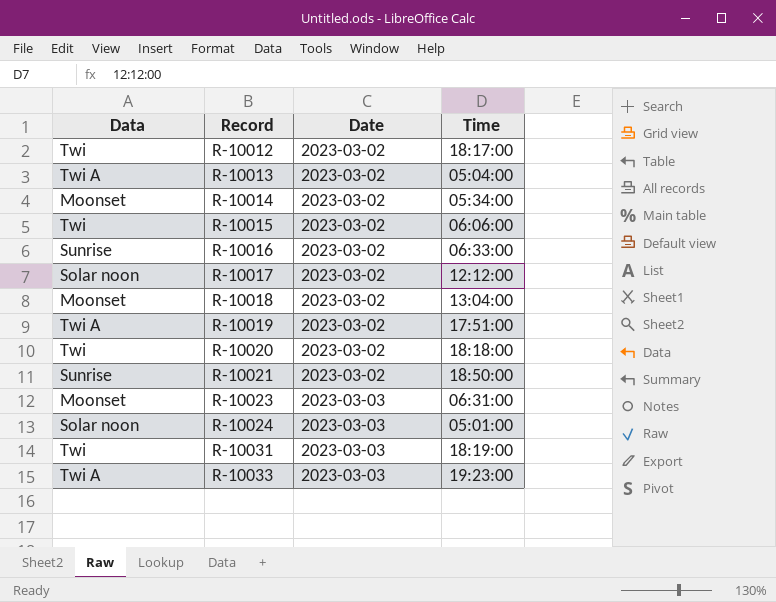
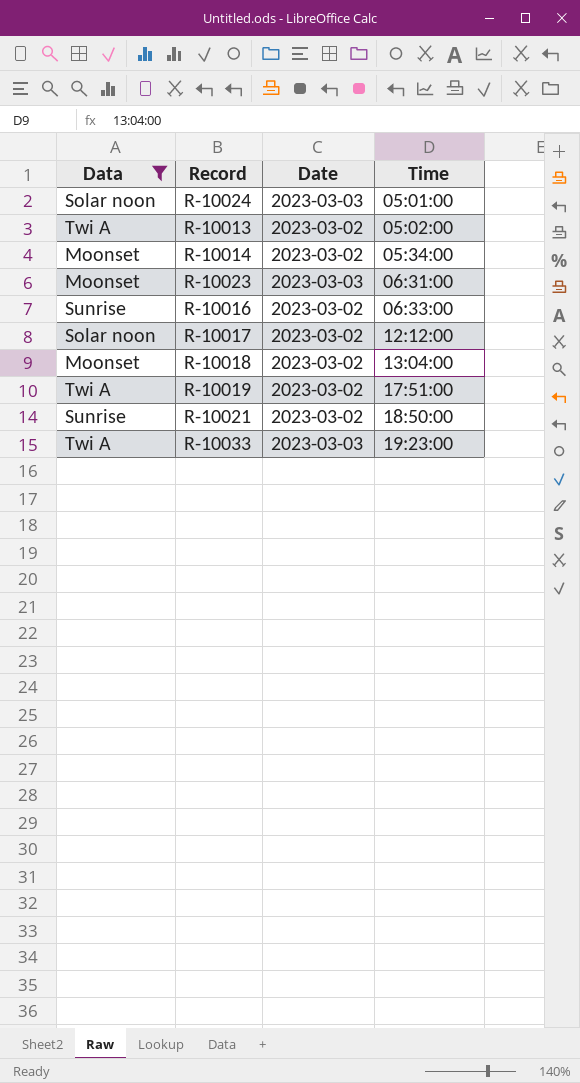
filter: none -> Data != Twi
row order: Record ascending -> Time ascending
R-10013 | Time: 05:04:00 -> 05:02:00

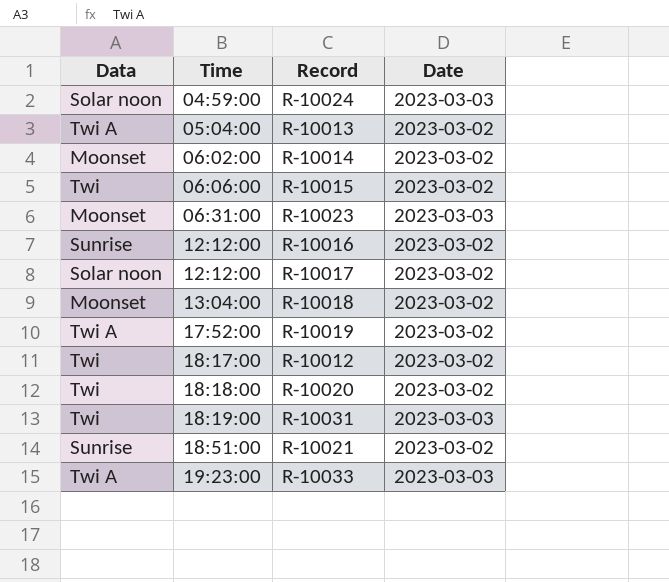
filter: Data != Twi -> none
column Time | position: 4 -> 2
R-10024 | Time: 05:01:00 -> 04:59:00
R-10013 | Time: 05:02:00 -> 05:04:00
R-10014 | Time: 05:34:00 -> 06:02:00
R-10016 | Time: 06:33:00 -> 12:12:00
R-10019 | Time: 17:51:00 -> 17:52:00
R-10021 | Time: 18:50:00 -> 18:51:00

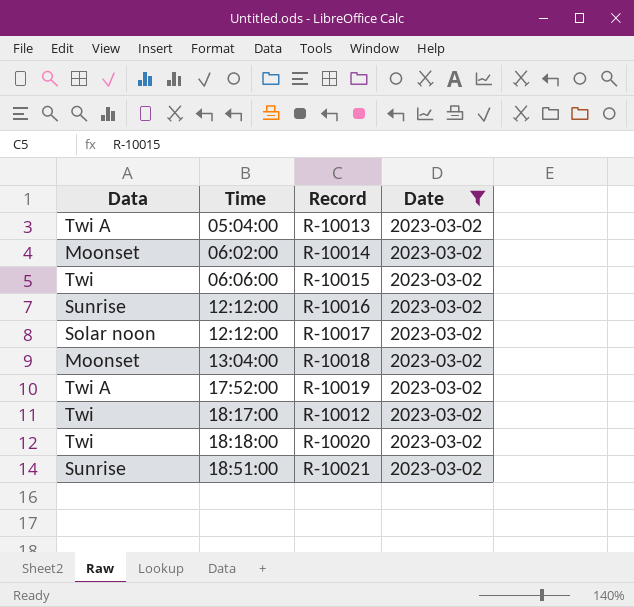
filter: none -> Date = 2023-03-02

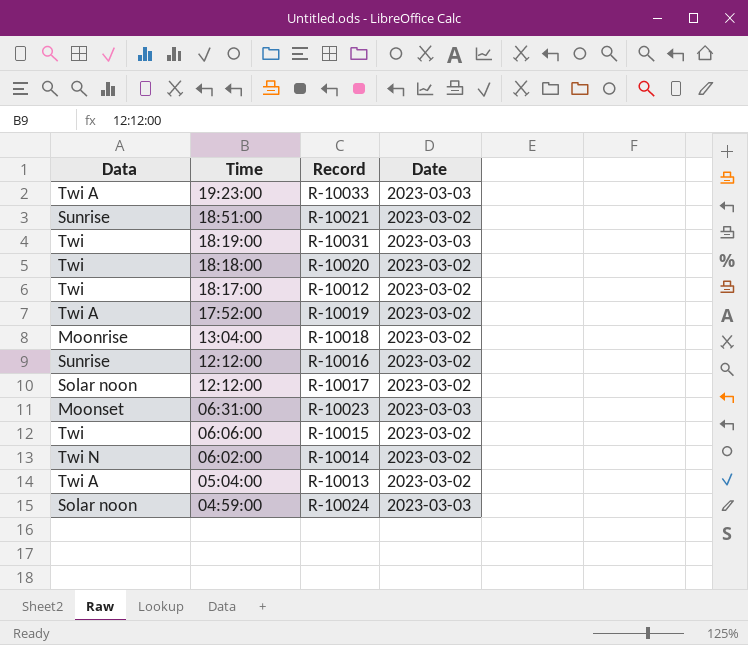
filter: Date = 2023-03-02 -> none
row order: Time ascending -> Time descending
R-10018 | Data: Moonset -> Moonrise
R-10014 | Data: Moonset -> Twi N

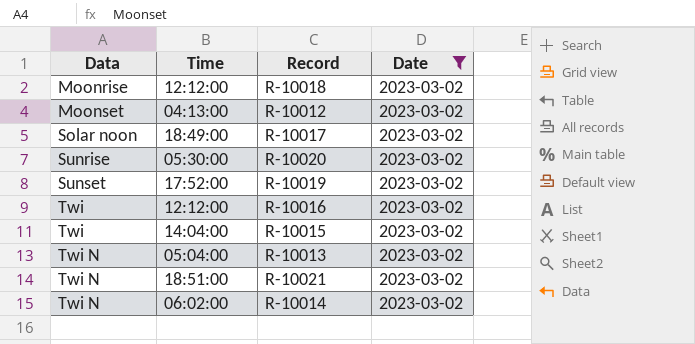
filter: none -> Date = 2023-03-02
row order: Time descending -> Data ascending
R-10018 | Time: 13:04:00 -> 12:12:00
R-10012 | Data: Twi -> Moonset
R-10012 | Time: 18:17:00 -> 04:13:00
R-10017 | Time: 12:12:00 -> 18:49:00
R-10020 | Data: Twi -> Sunrise
R-10020 | Time: 18:18:00 -> 05:30:00
R-10019 | Data: Twi A -> Sunset
R-10016 | Data: Sunrise -> Twi
R-10015 | Time: 06:06:00 -> 14:04:00
R-10013 | Data: Twi A -> Twi N
R-10021 | Data: Sunrise -> Twi N

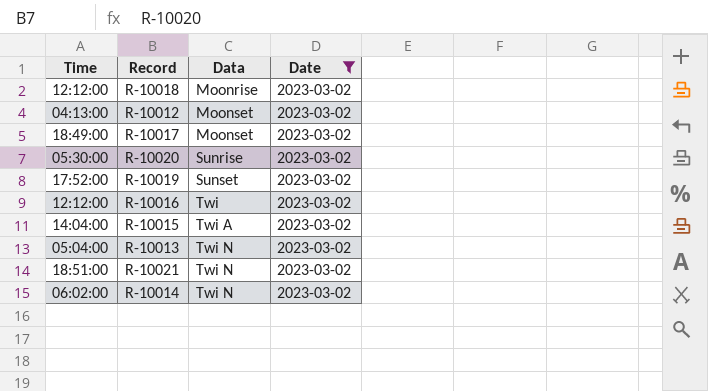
column Data | position: 1 -> 3
R-10017 | Data: Solar noon -> Moonset
R-10015 | Data: Twi -> Twi A

